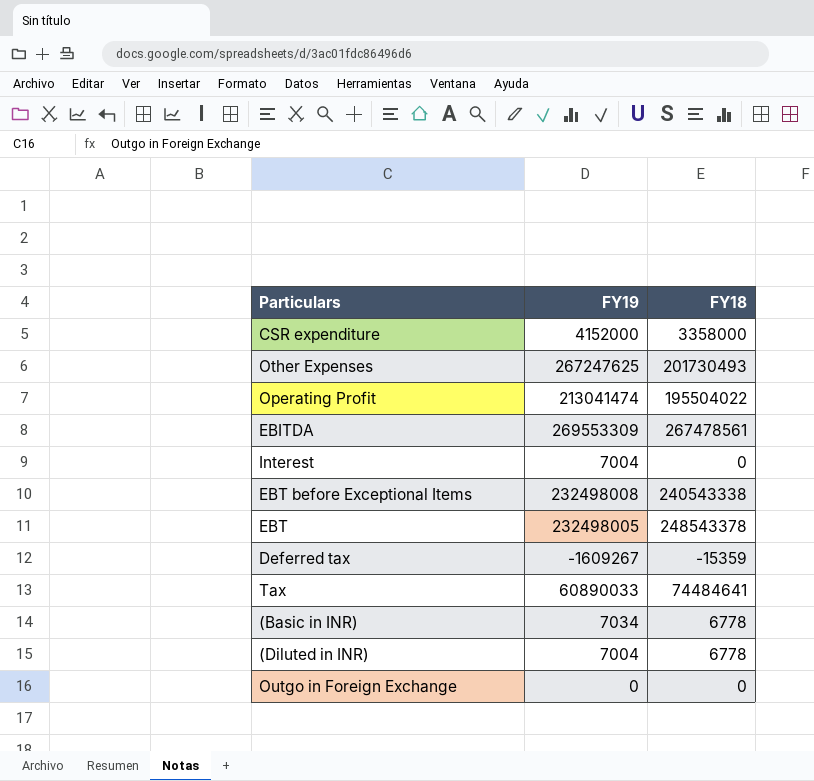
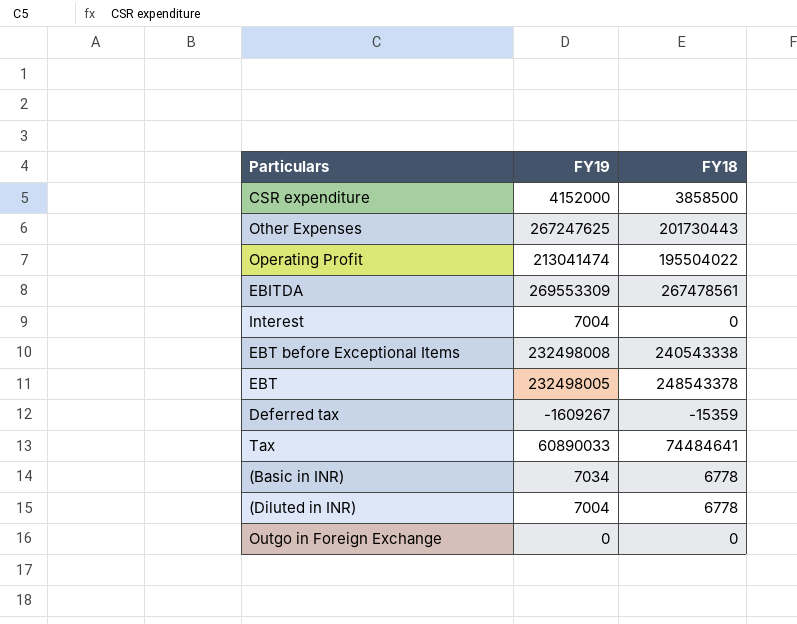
CSR expenditure | FY18: 3358000 -> 3858500
Other Expenses | FY18: 201730493 -> 201730443

